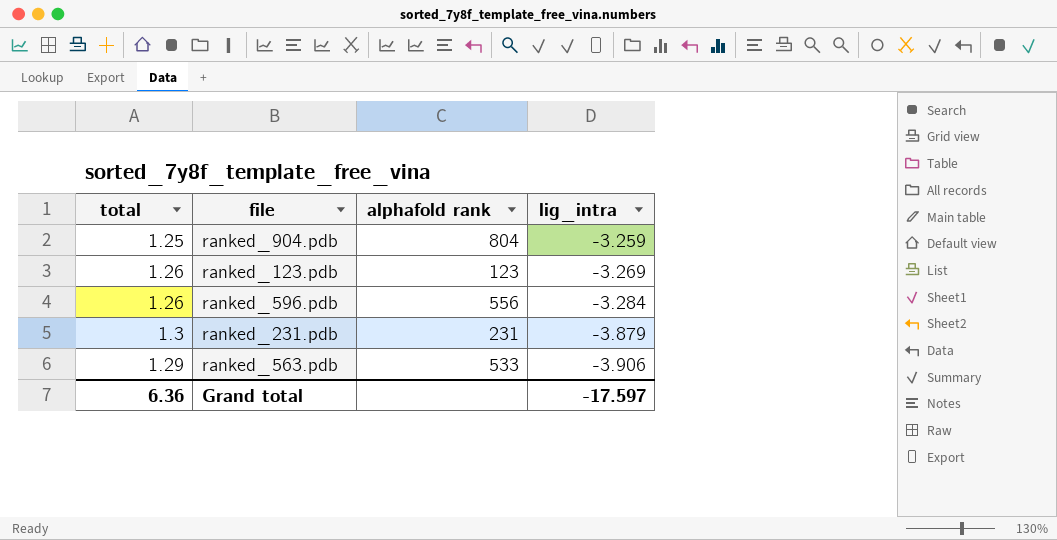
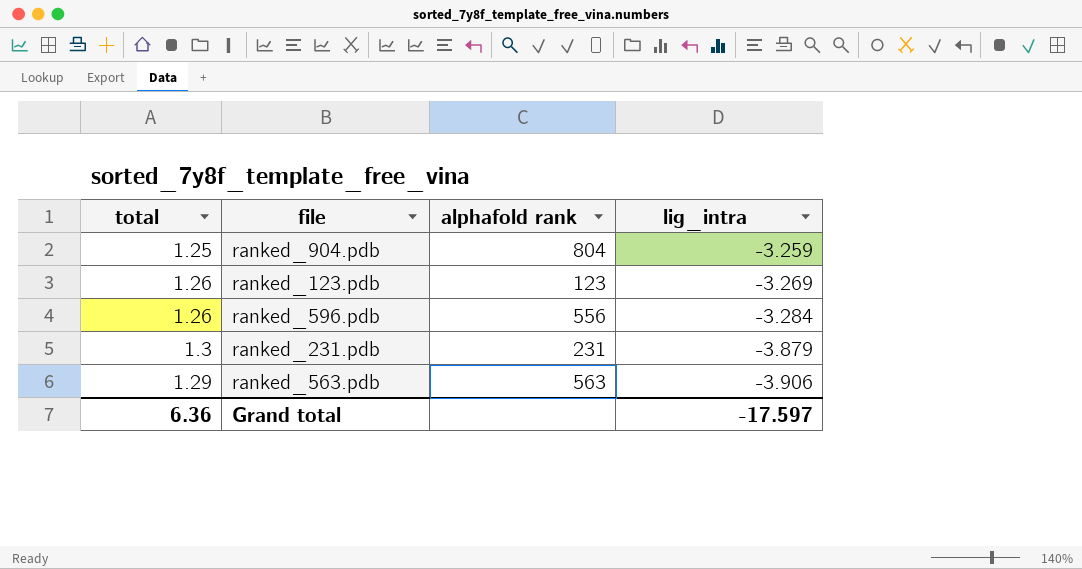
ranked_563.pdb | alphafold rank: 533 -> 563

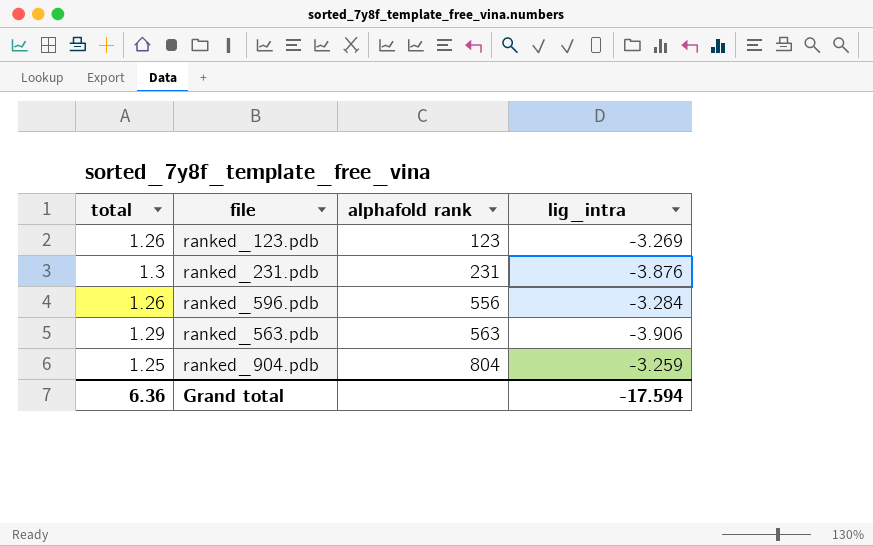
row order: lig_intra descending -> alphafold rank ascending
ranked_231.pdb | lig_intra: -3.879 -> -3.876
Grand total | lig_intra: -17.597 -> -17.594

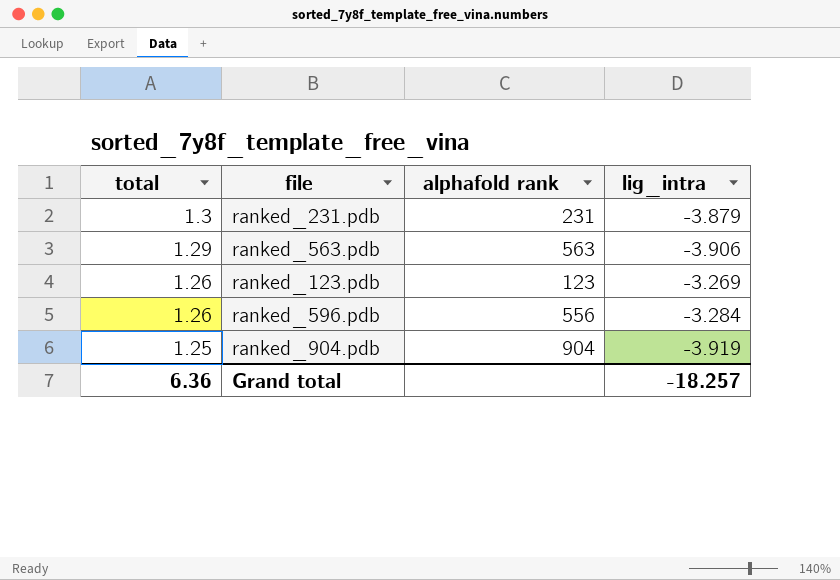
row order: alphafold rank ascending -> total descending
ranked_231.pdb | lig_intra: -3.876 -> -3.879
ranked_904.pdb | alphafold rank: 804 -> 904
ranked_904.pdb | lig_intra: -3.259 -> -3.919
Grand total | lig_intra: -17.594 -> -18.257

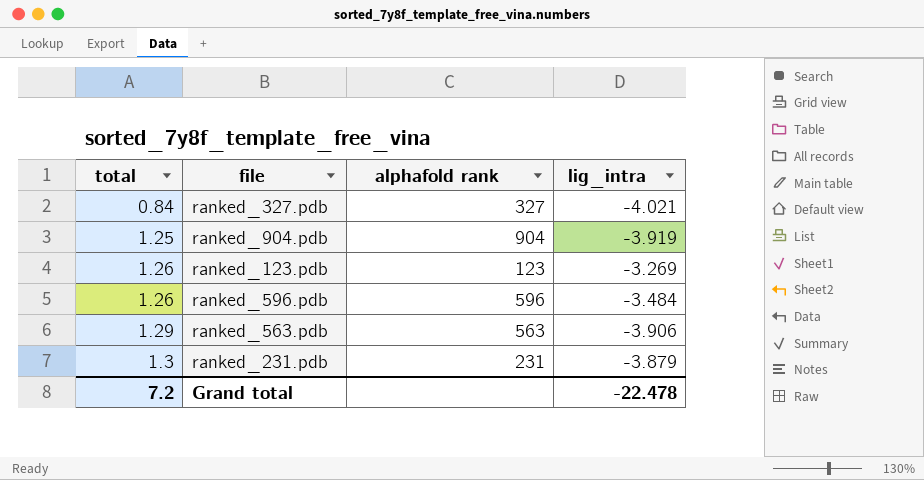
row order: total descending -> total ascending
row ranked_327.pdb: none -> 0.84 | 327 | -4.021
ranked_596.pdb | alphafold rank: 556 -> 596
ranked_596.pdb | lig_intra: -3.284 -> -3.484
Grand total | total: 6.36 -> 7.2
Grand total | lig_intra: -18.257 -> -22.478

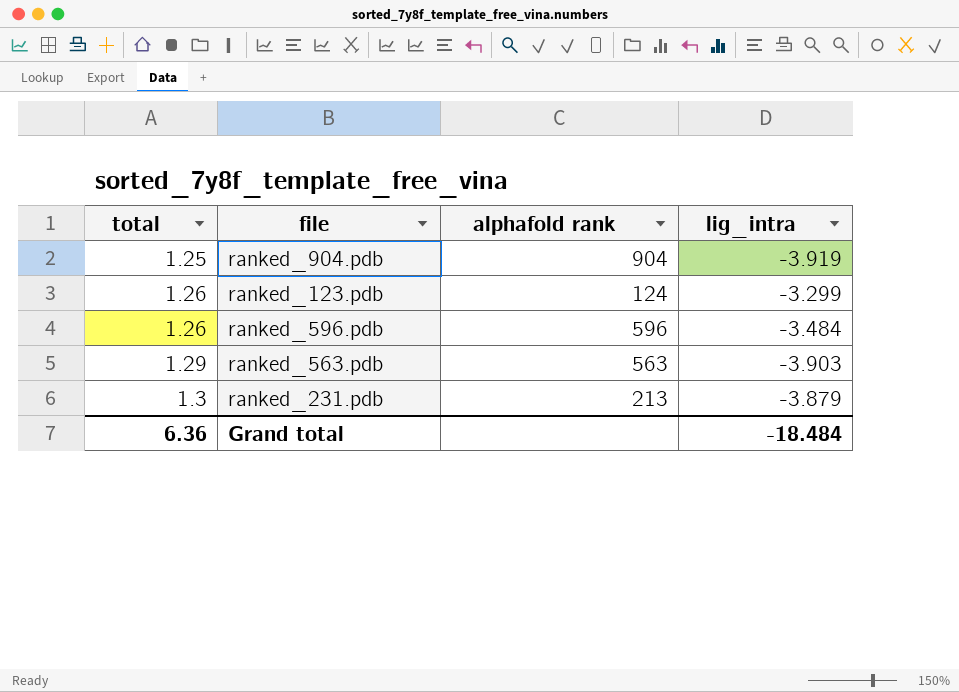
row ranked_327.pdb: 0.84 | 327 | -4.021 -> none
ranked_123.pdb | alphafold rank: 123 -> 124
ranked_123.pdb | lig_intra: -3.269 -> -3.299
ranked_563.pdb | lig_intra: -3.906 -> -3.903
ranked_231.pdb | alphafold rank: 231 -> 213
Grand total | total: 7.2 -> 6.36
Grand total | lig_intra: -22.478 -> -18.484

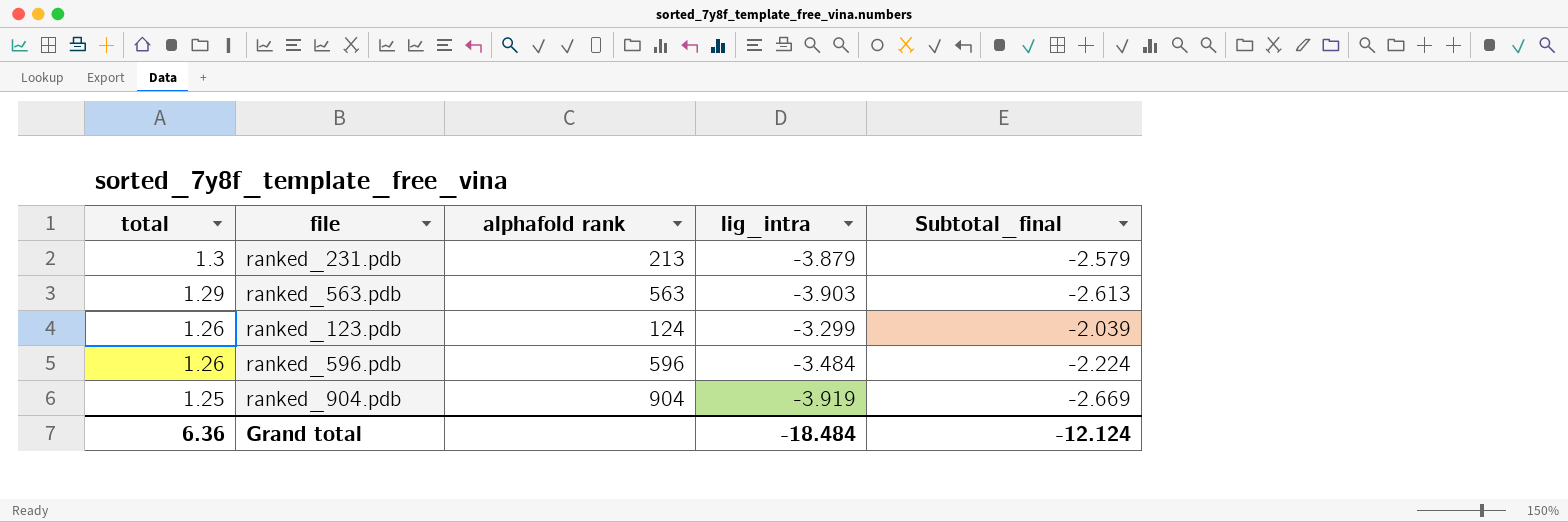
row order: total ascending -> total descending
column Subtotal_final | formula: none -> [total] + [lig_intra]

